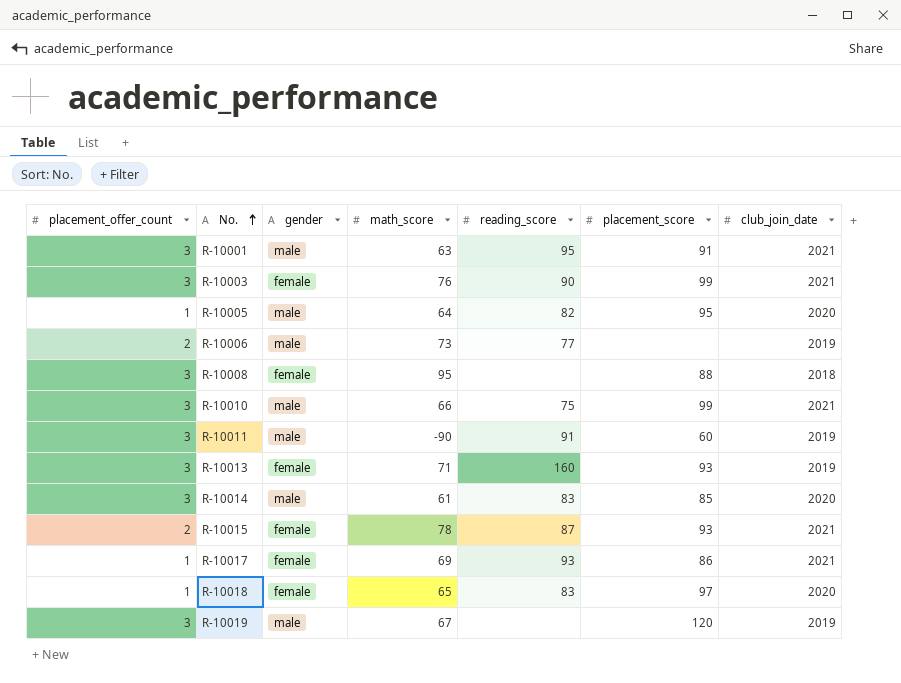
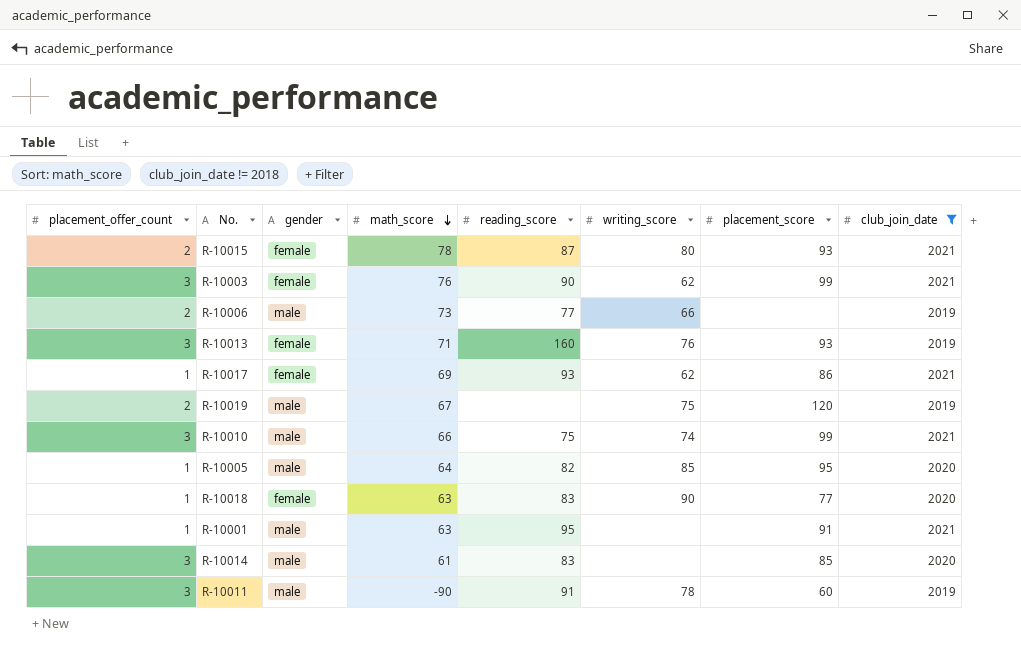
filter: none -> club_join_date != 2018
row order: No. ascending -> math_score descending
column writing_score | position: none -> 6
R-10019 | placement_offer_count: 3 -> 2
R-10018 | math_score: 65 -> 63
R-10018 | placement_score: 97 -> 77
R-10001 | placement_offer_count: 3 -> 1

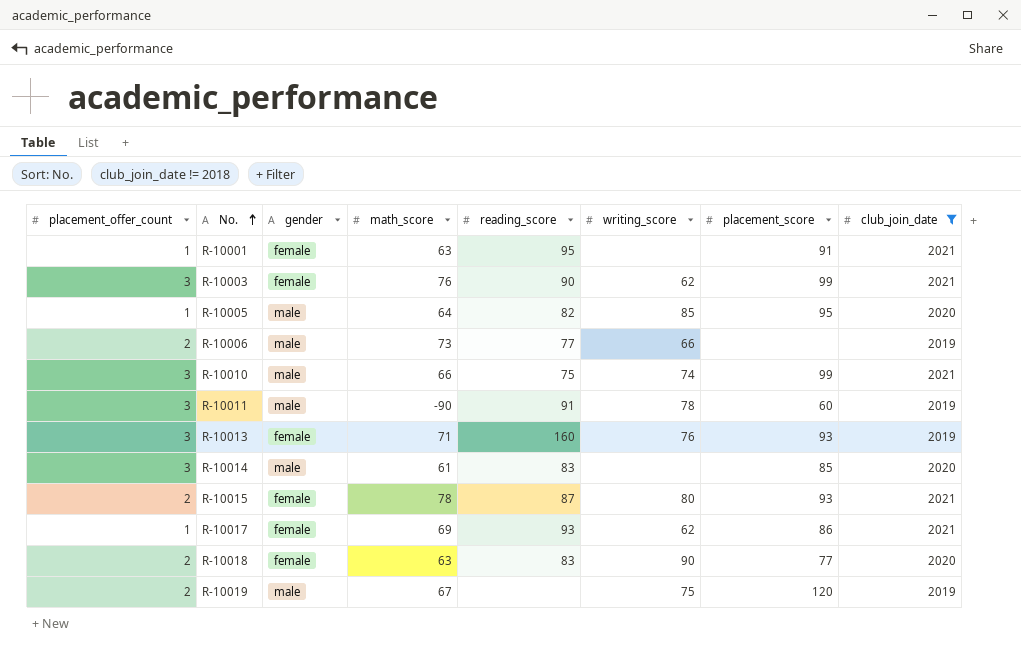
row order: math_score descending -> No. ascending
R-10001 | gender: male -> female
R-10018 | placement_offer_count: 1 -> 2

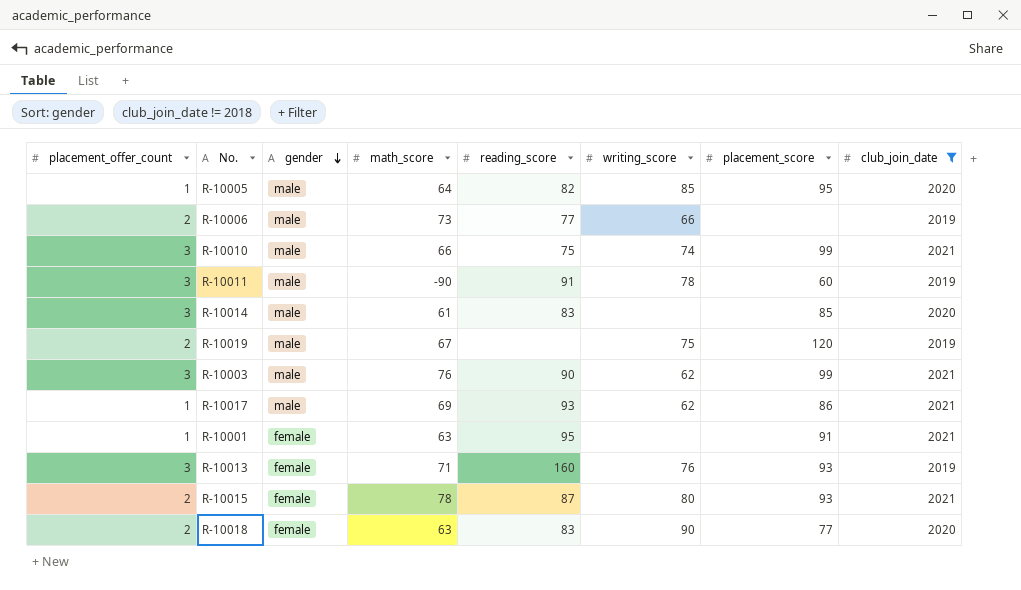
row order: No. ascending -> gender descending
R-10003 | gender: female -> male
R-10017 | gender: female -> male

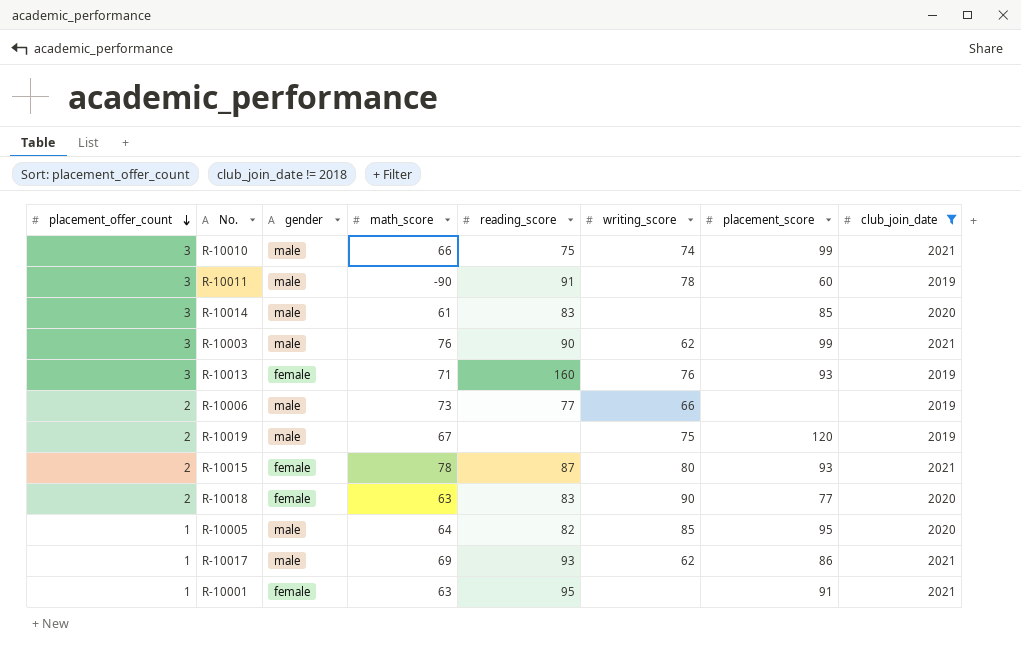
row order: gender descending -> placement_offer_count descending

